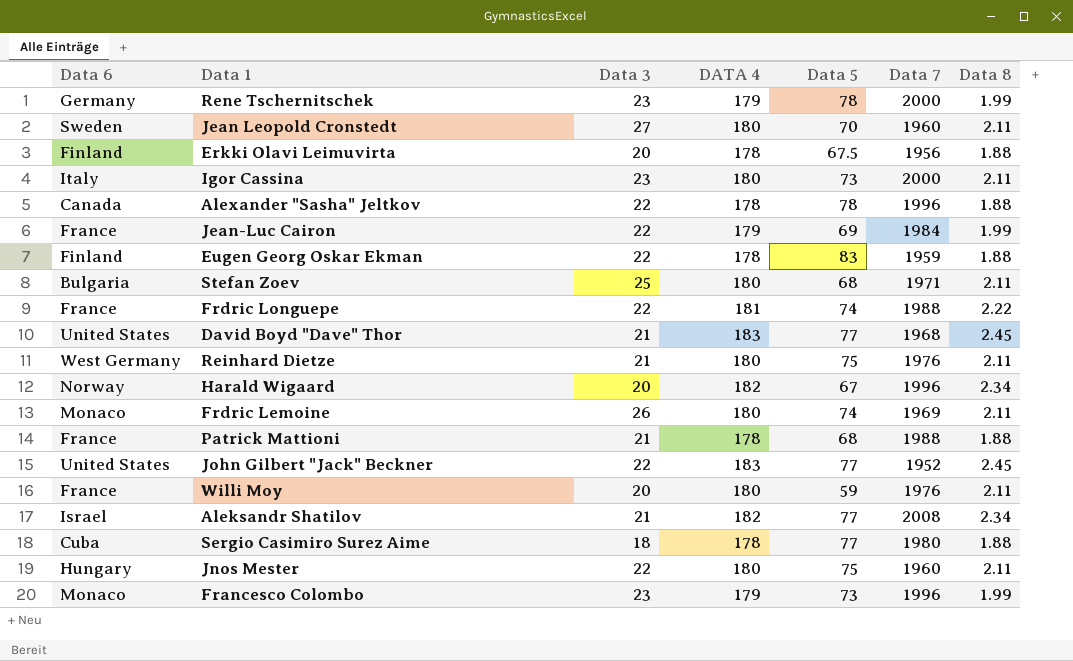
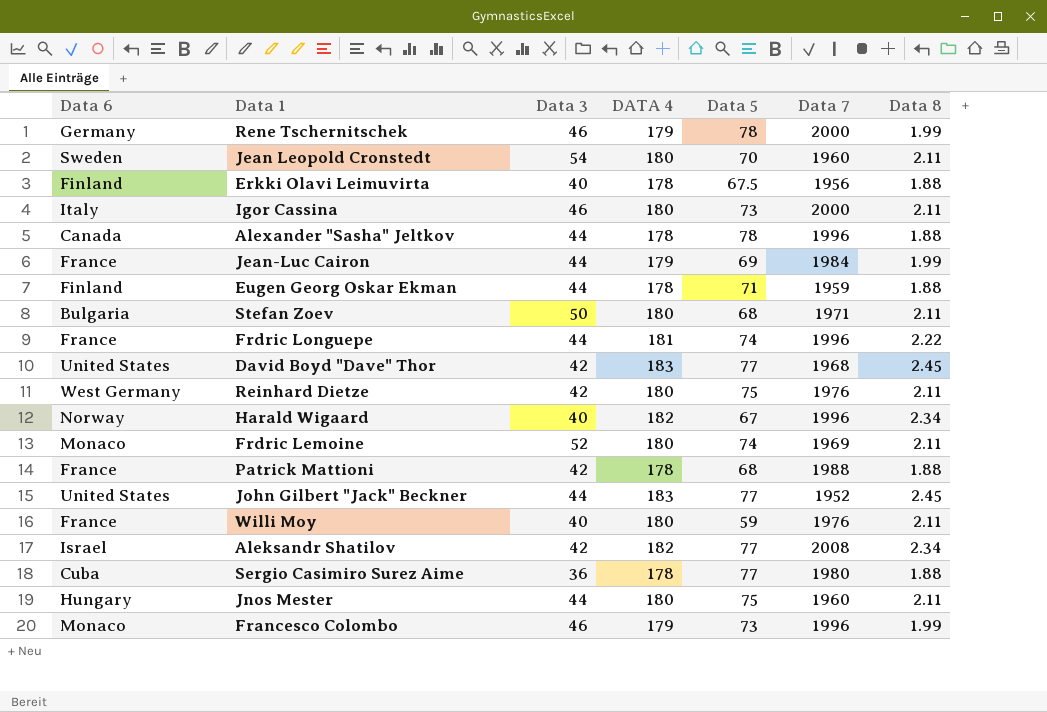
Rene Tschernitschek | Data 3: 23 -> 46
Jean Leopold Cronstedt | Data 3: 27 -> 54
Erkki Olavi Leimuvirta | Data 3: 20 -> 40
Igor Cassina | Data 3: 23 -> 46
Alexander "Sasha" Jeltkov | Data 3: 22 -> 44
Jean-Luc Cairon | Data 3: 22 -> 44
Eugen Georg Oskar Ekman | Data 3: 22 -> 44
Eugen Georg Oskar Ekman | Data 5: 83 -> 71
Stefan Zoev | Data 3: 25 -> 50
Frdric Longuepe | Data 3: 22 -> 44
Frdric Longuepe | Data 7: 1988 -> 1996
David Boyd "Dave" Thor | Data 3: 21 -> 42
Reinhard Dietze | Data 3: 21 -> 42
Harald Wigaard | Data 3: 20 -> 40
Frdric Lemoine | Data 3: 26 -> 52
Patrick Mattioni | Data 3: 21 -> 42
John Gilbert "Jack" Beckner | Data 3: 22 -> 44
Willi Moy | Data 3: 20 -> 40
Aleksandr Shatilov | Data 3: 21 -> 42
Sergio Casimiro Surez Aime | Data 3: 18 -> 36
Jnos Mester | Data 3: 22 -> 44
Francesco Colombo | Data 3: 23 -> 46

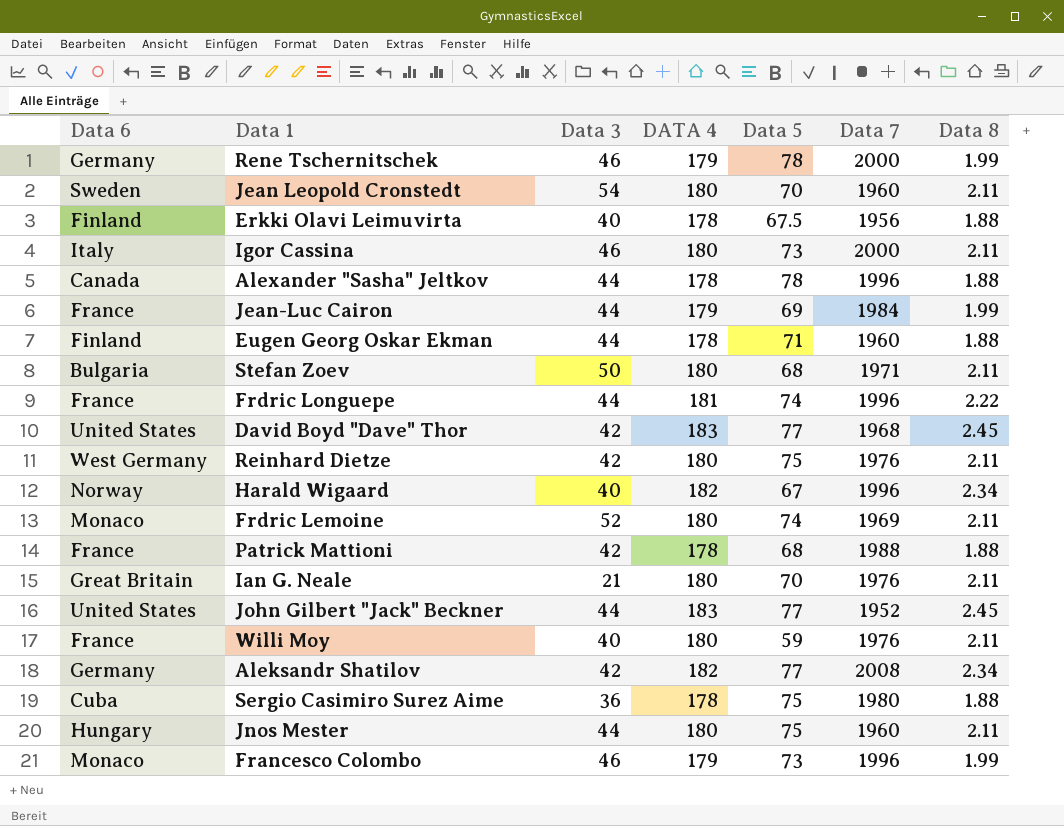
Eugen Georg Oskar Ekman | Data 7: 1959 -> 1960
row Ian G. Neale: none -> Great Britain | 21 | 180 | 70 | 1976 | 2.11
Aleksandr Shatilov | Data 6: Israel -> Germany
Sergio Casimiro Surez Aime | Data 5: 77 -> 75

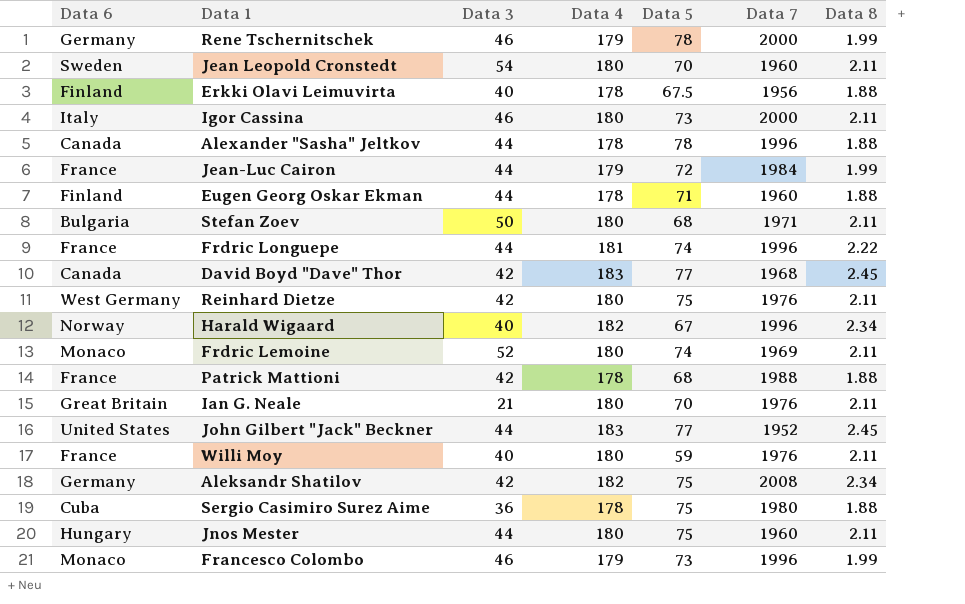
column name: DATA 4 -> Data 4
Jean-Luc Cairon | Data 5: 69 -> 72
David Boyd "Dave" Thor | Data 6: United States -> Canada
Aleksandr Shatilov | Data 5: 77 -> 75

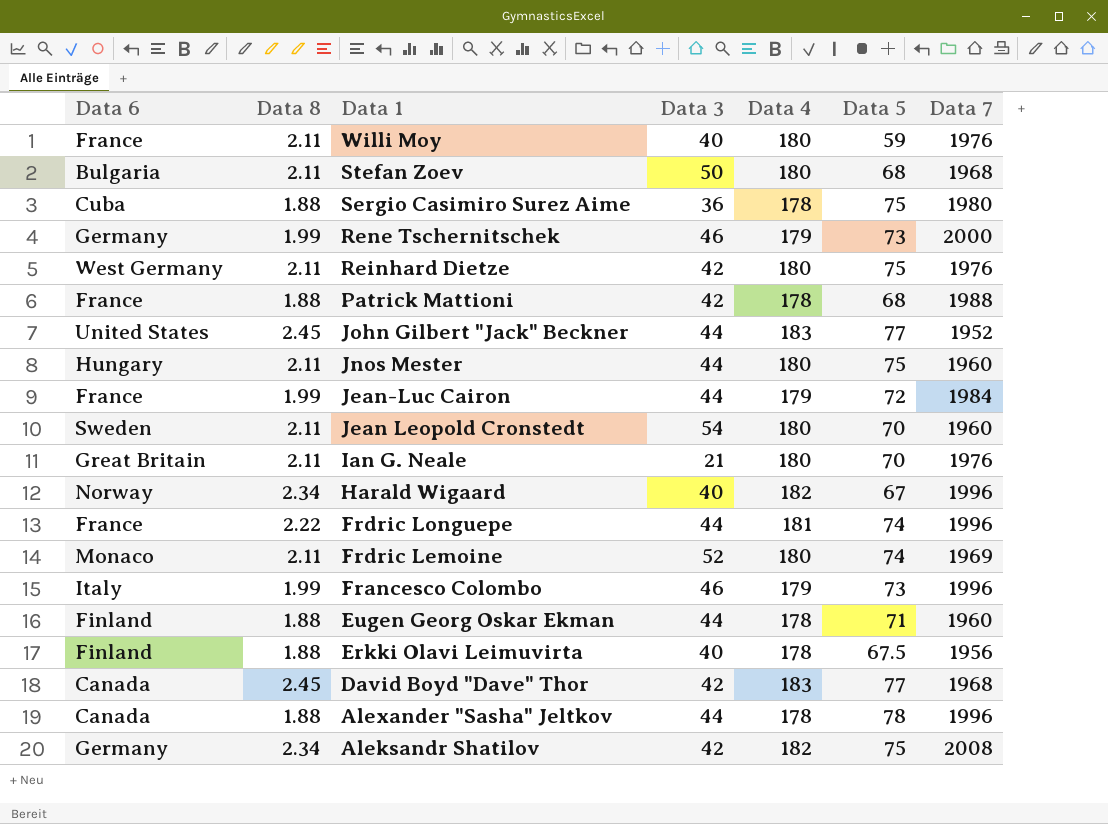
row order: none -> Data 1 descending
column Data 8 | position: 7 -> 2
row Igor Cassina: Italy | 46 | 180 | 73 | 2000 | 2.11 -> none
Stefan Zoev | Data 7: 1971 -> 1968
Rene Tschernitschek | Data 5: 78 -> 73
Francesco Colombo | Data 6: Monaco -> Italy

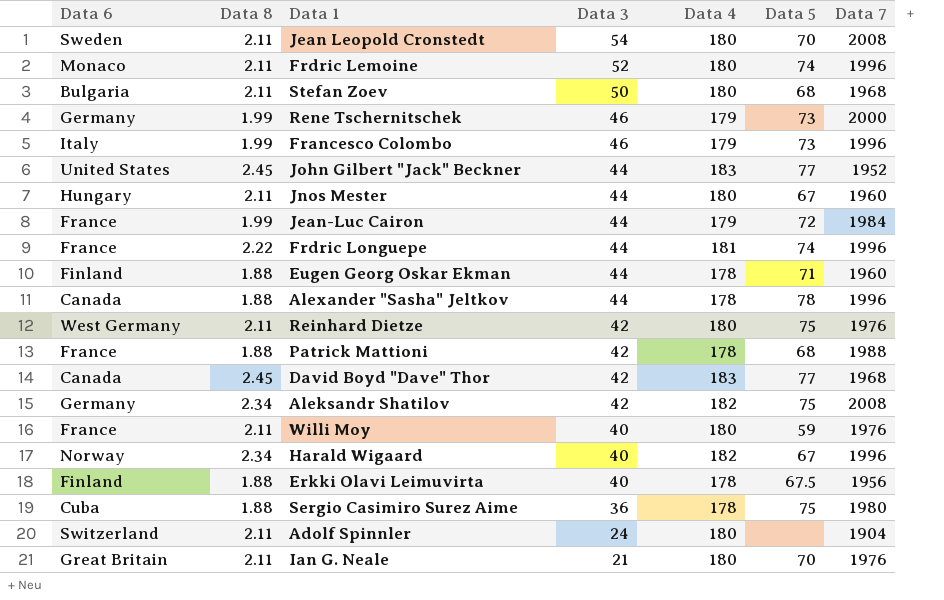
row order: Data 1 descending -> Data 3 descending
Jean Leopold Cronstedt | Data 7: 1960 -> 2008
Frdric Lemoine | Data 7: 1969 -> 1996
Jnos Mester | Data 5: 75 -> 67
row Adolf Spinnler: none -> Switzerland | 2.11 | 24 | 180 | none | 1904

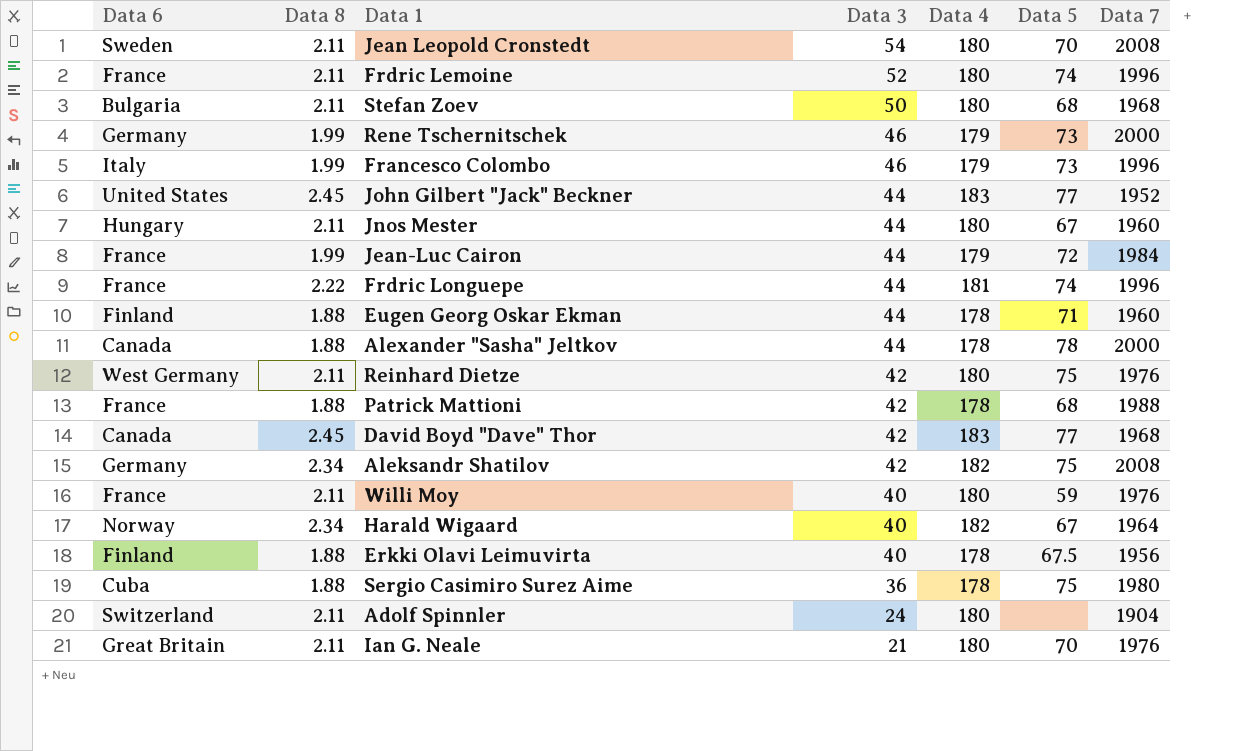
Frdric Lemoine | Data 6: Monaco -> France
Alexander "Sasha" Jeltkov | Data 7: 1996 -> 2000
Harald Wigaard | Data 7: 1996 -> 1964

